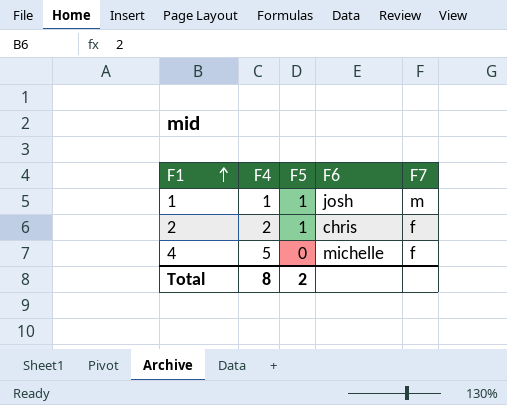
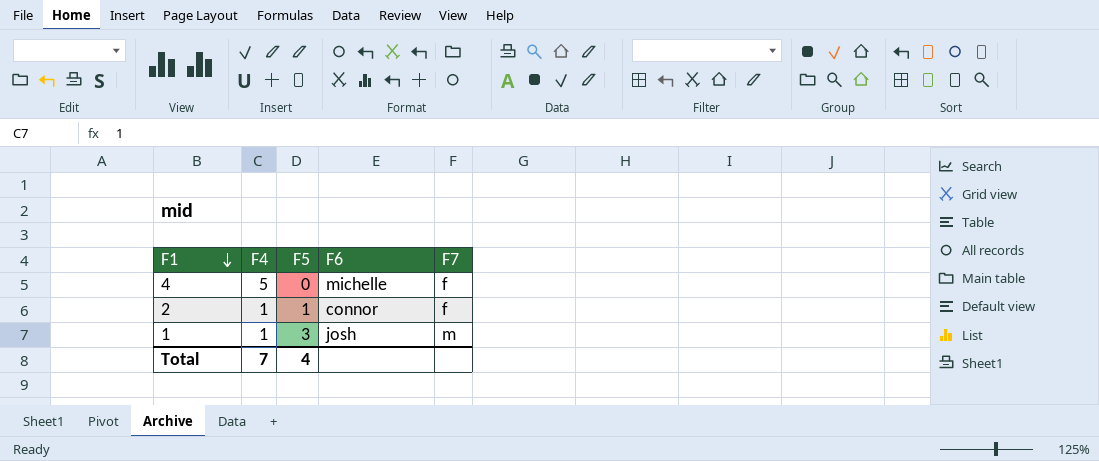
row order: F1 ascending -> F1 descending
2 | F4: 2 -> 1
2 | F6: chris -> connor
1 | F5: 1 -> 3
Total | F4: 8 -> 7
Total | F5: 2 -> 4

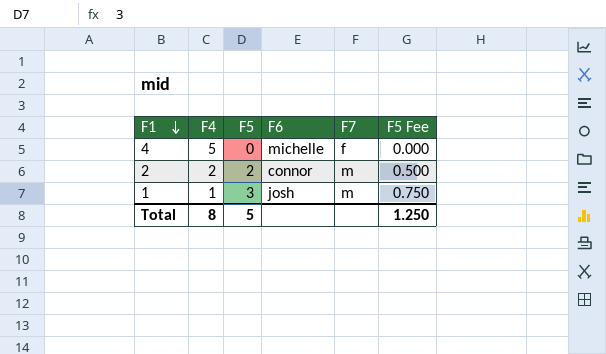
column F5 Fee | formula: none -> [F5] * 0.25
2 | F4: 1 -> 2
2 | F5: 1 -> 2
2 | F7: f -> m
Total | F4: 7 -> 8
Total | F5: 4 -> 5

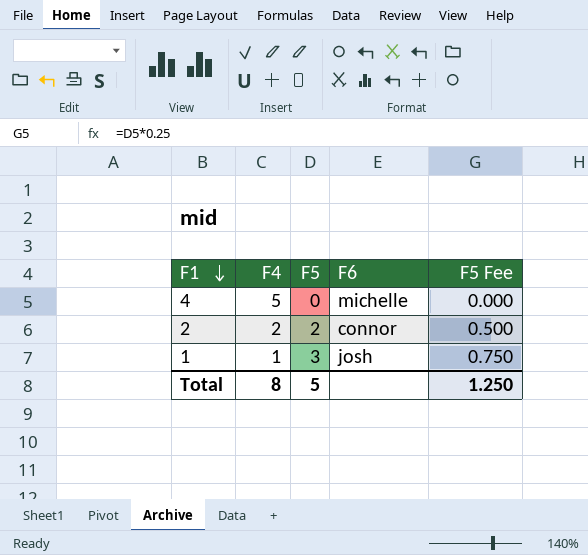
column F7 | position: 5 -> none

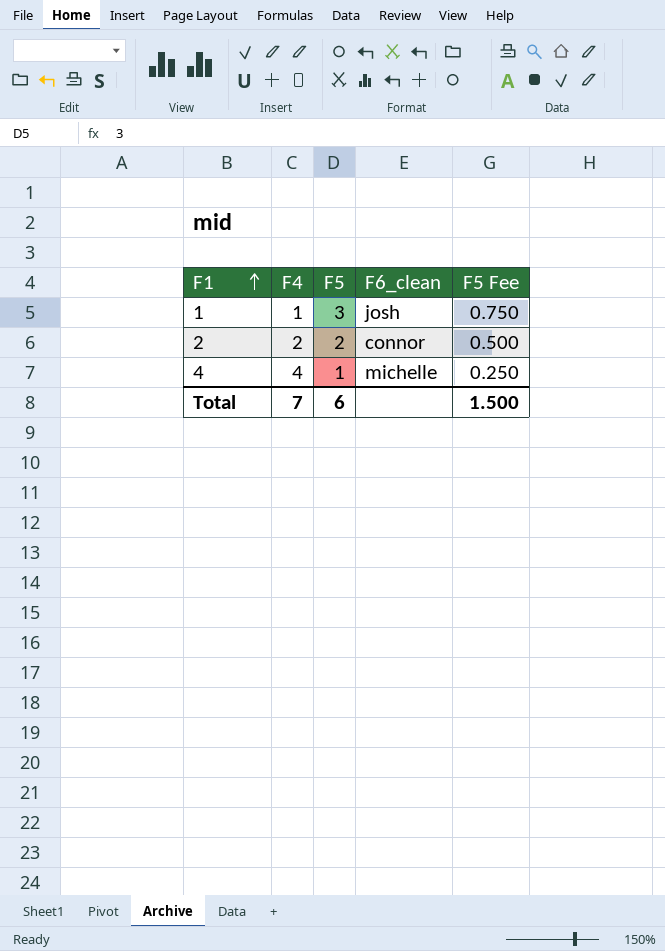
row order: F1 descending -> F1 ascending
column name: F6 -> F6_clean
4 | F4: 5 -> 4
4 | F5: 0 -> 1
4 | F5 Fee: 0.000 -> 0.250
Total | F4: 8 -> 7
Total | F5: 5 -> 6
Total | F5 Fee: 1.250 -> 1.500

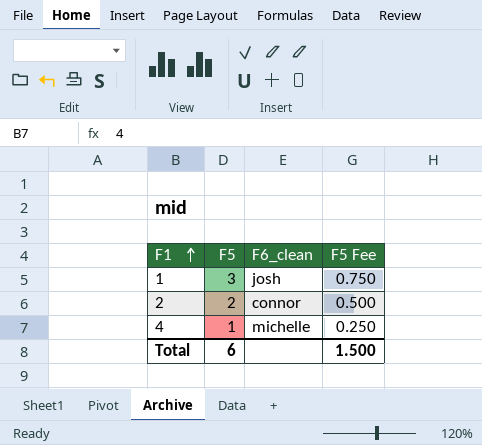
column F4 | position: 2 -> none

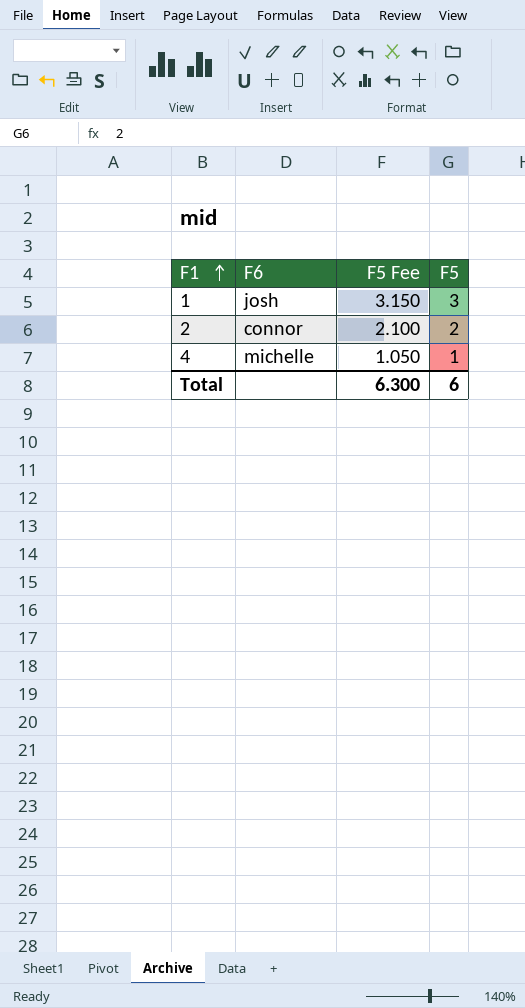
column name: F6_clean -> F6
column F5 Fee | formula: [F5] * 0.25 -> [F5] * 1.05
column F5 | position: 2 -> 4
Total | F5 Fee: 1.500 -> 6.300

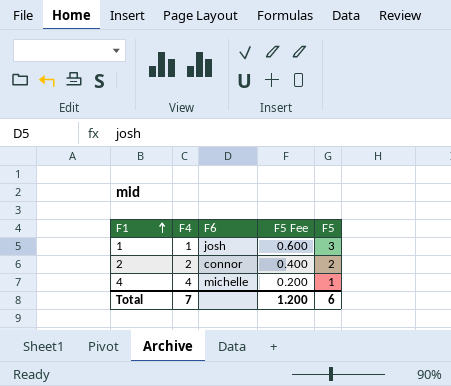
column F4 | position: none -> 2
column F5 Fee | formula: [F5] * 1.05 -> [F5] * 0.2
Total | F5 Fee: 6.300 -> 1.200

